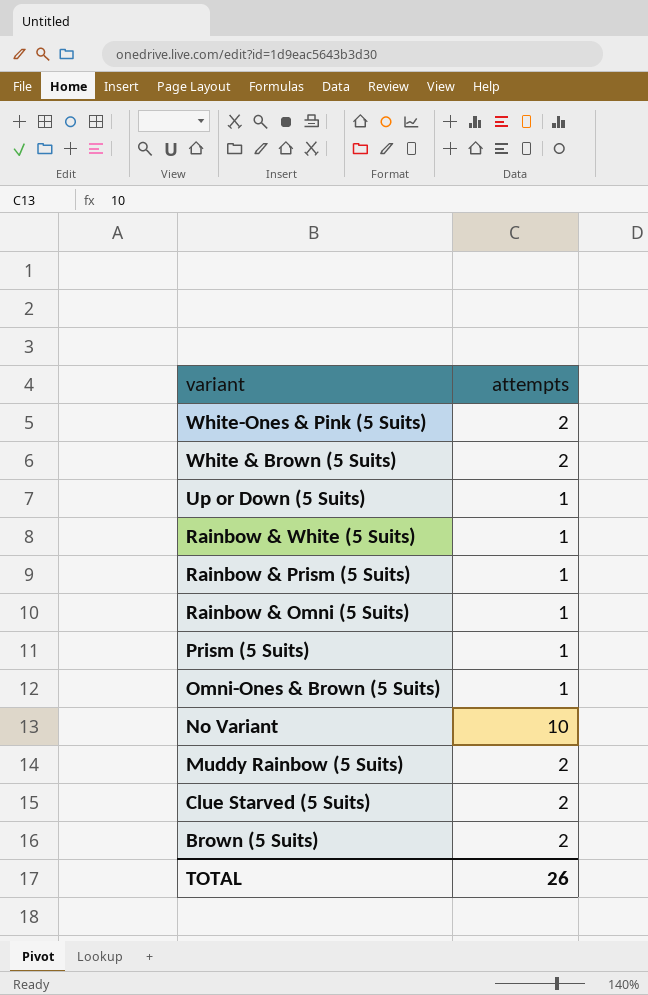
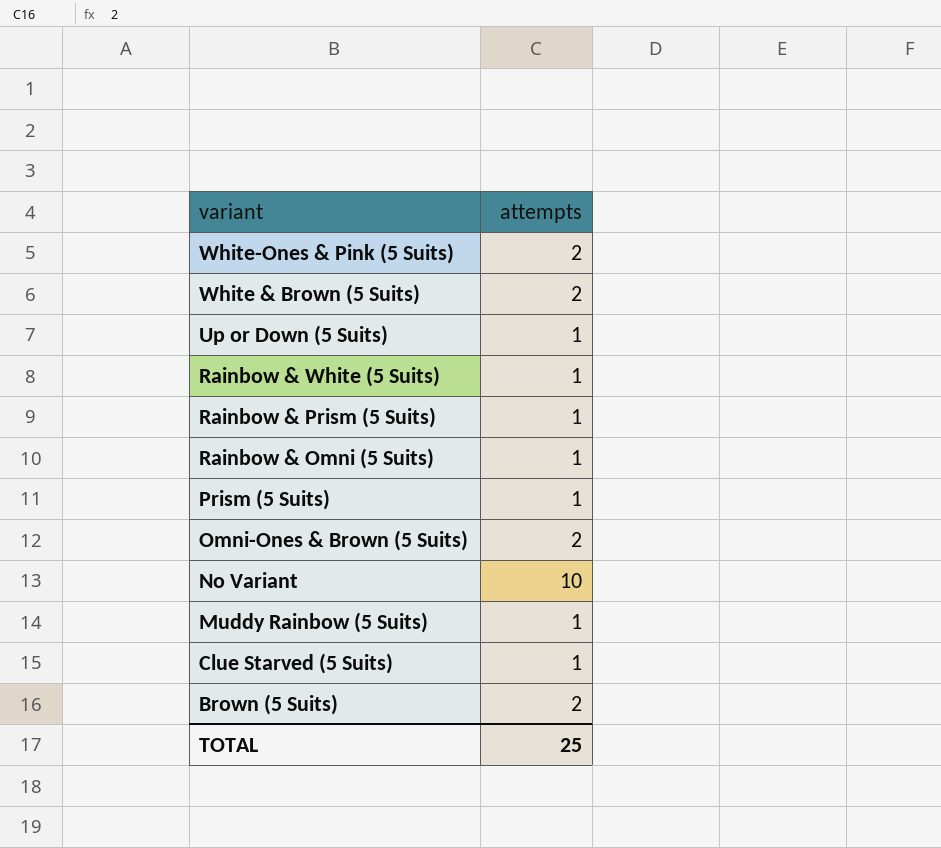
Omni-Ones & Brown (5 Suits) | attempts: 1 -> 2
Muddy Rainbow (5 Suits) | attempts: 2 -> 1
Clue Starved (5 Suits) | attempts: 2 -> 1
TOTAL | attempts: 26 -> 25

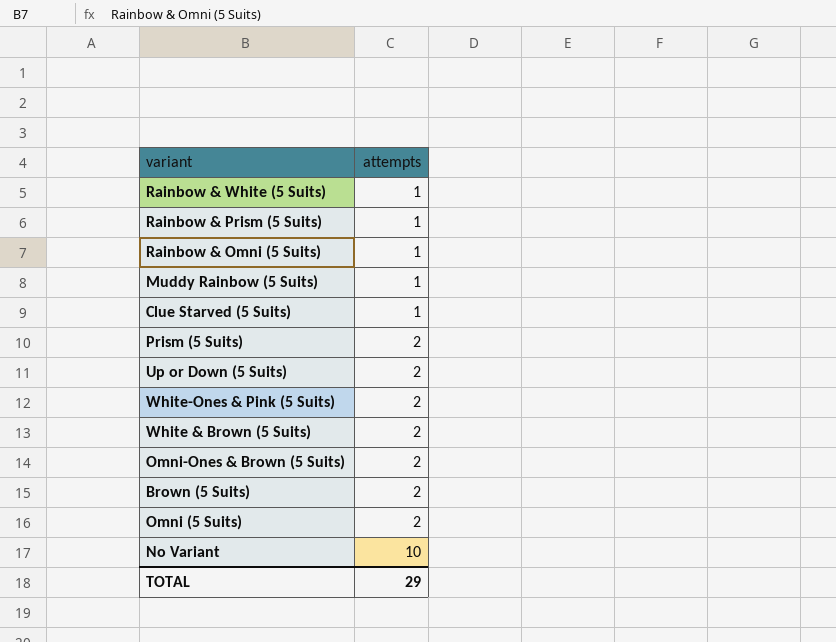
row order: variant descending -> attempts ascending
Prism (5 Suits) | attempts: 1 -> 2
Up or Down (5 Suits) | attempts: 1 -> 2
row Omni (5 Suits): none -> 2
TOTAL | attempts: 25 -> 29

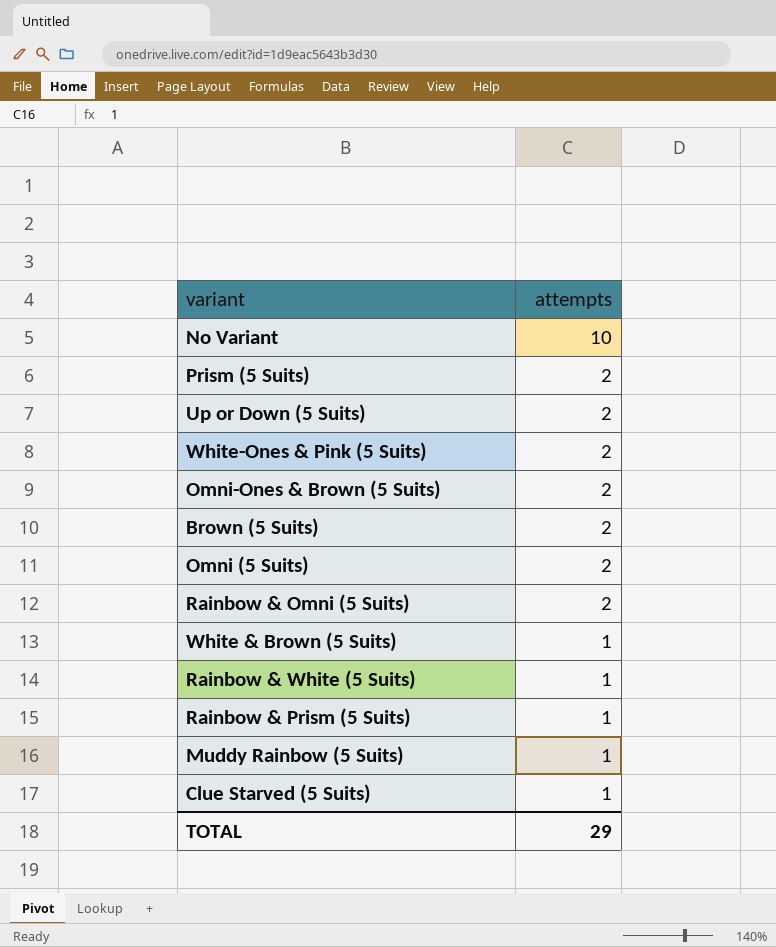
row order: attempts ascending -> attempts descending
Rainbow & Omni (5 Suits) | attempts: 1 -> 2
White & Brown (5 Suits) | attempts: 2 -> 1

